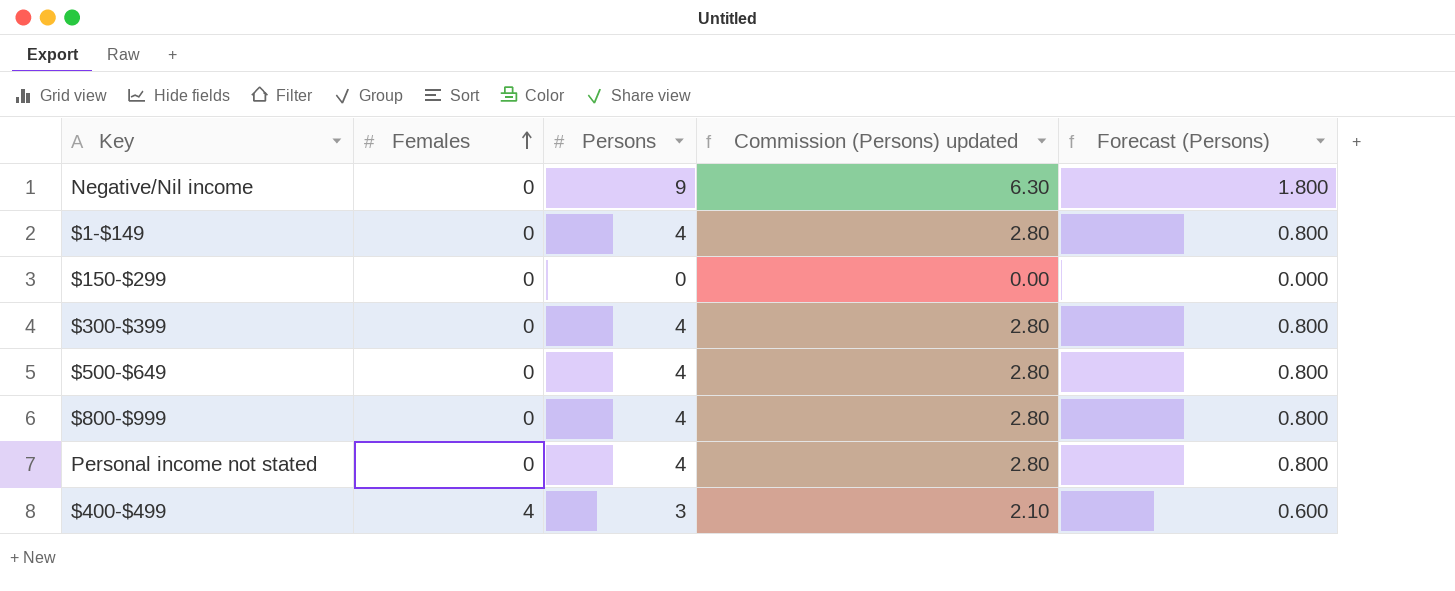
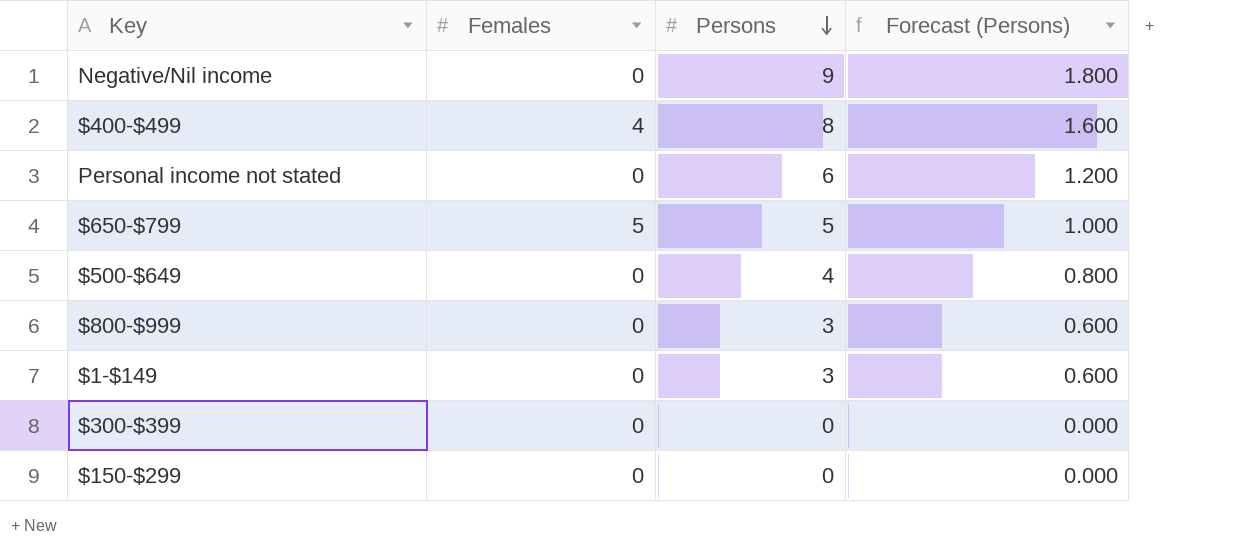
row order: Females ascending -> Persons descending
column Commission (Persons) updated | formula: [Persons] * 0.7 -> none
$400-$499 | Persons: 3 -> 8
$400-$499 | Forecast (Persons): 0.600 -> 1.600
Personal income not stated | Persons: 4 -> 6
Personal income not stated | Forecast (Persons): 0.800 -> 1.200
row $650-$799: none -> 5 | 5 | 1.000
$800-$999 | Persons: 4 -> 3
$800-$999 | Forecast (Persons): 0.800 -> 0.600
$1-$149 | Persons: 4 -> 3
$1-$149 | Forecast (Persons): 0.800 -> 0.600
$300-$399 | Persons: 4 -> 0
$300-$399 | Forecast (Persons): 0.800 -> 0.000

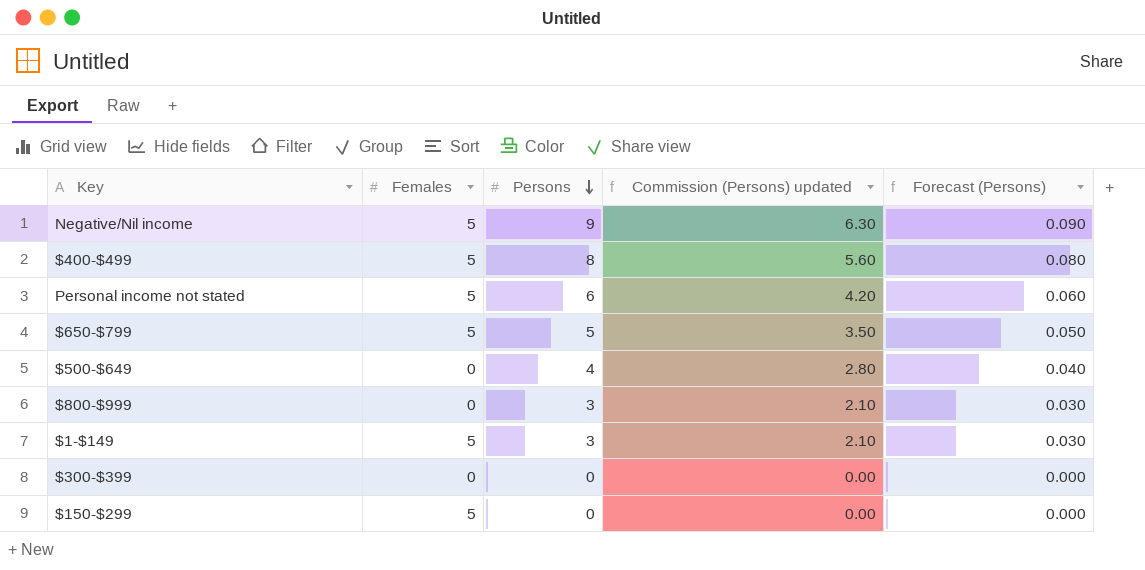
column Commission (Persons) updated | formula: none -> [Persons] * 0.7
column Forecast (Persons) | formula: [Persons] * 0.2 -> [Persons] * 0.01
Negative/Nil income | Females: 0 -> 5
$400-$499 | Females: 4 -> 5
Personal income not stated | Females: 0 -> 5
$1-$149 | Females: 0 -> 5
$150-$299 | Females: 0 -> 5

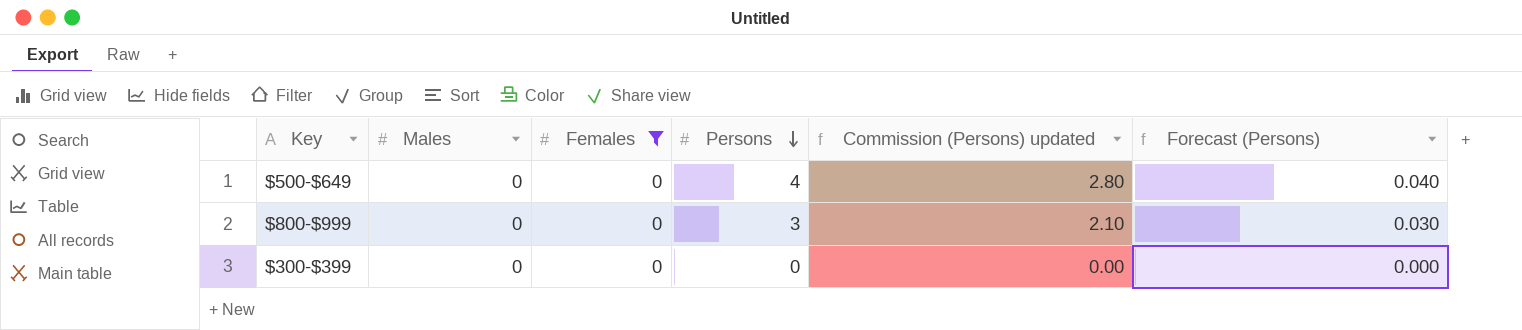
filter: none -> Females = 0
column Males | position: none -> 2

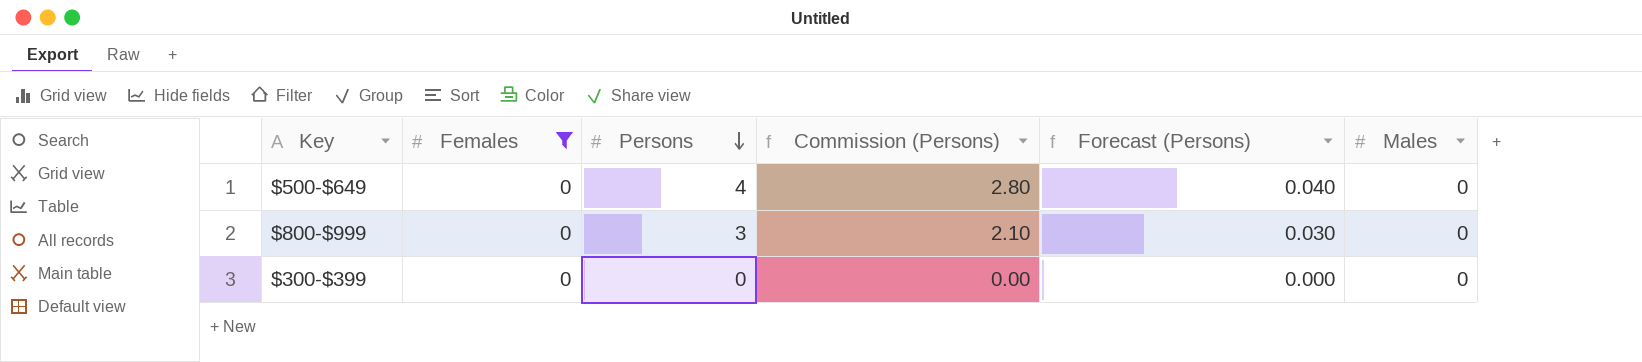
column name: Commission (Persons) updated -> Commission (Persons)
column Males | position: 2 -> 6

